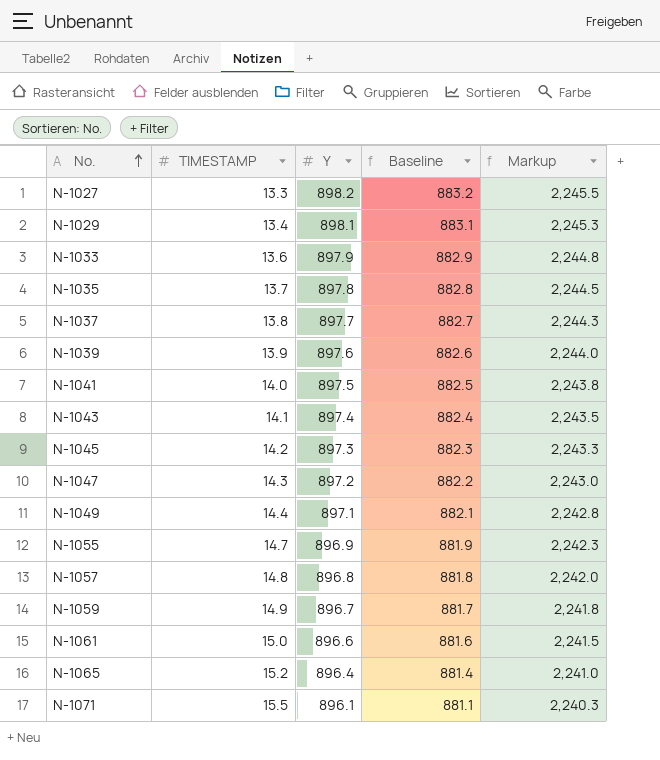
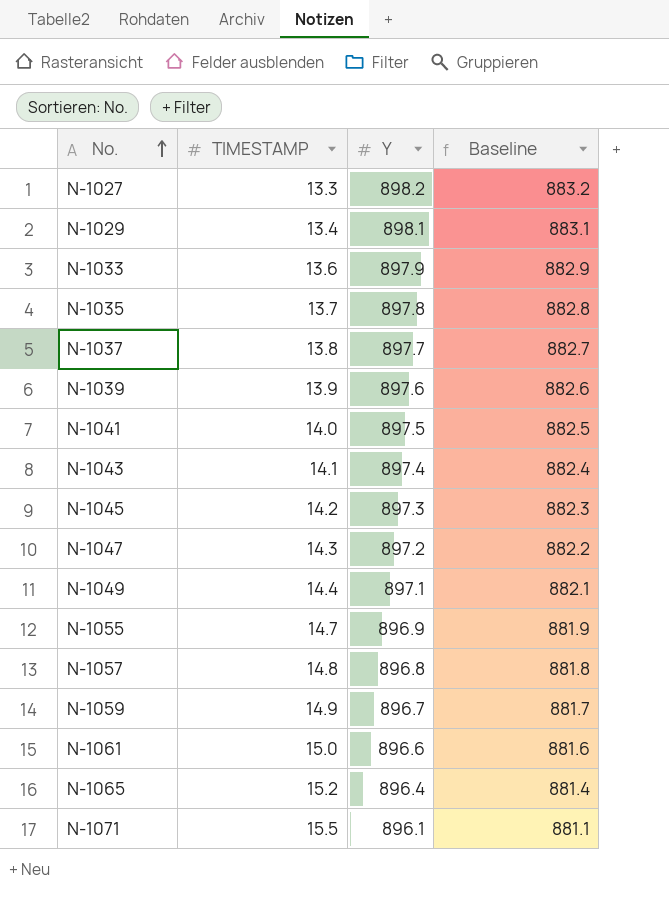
column Markup | formula: [Y] * 2.5 -> none

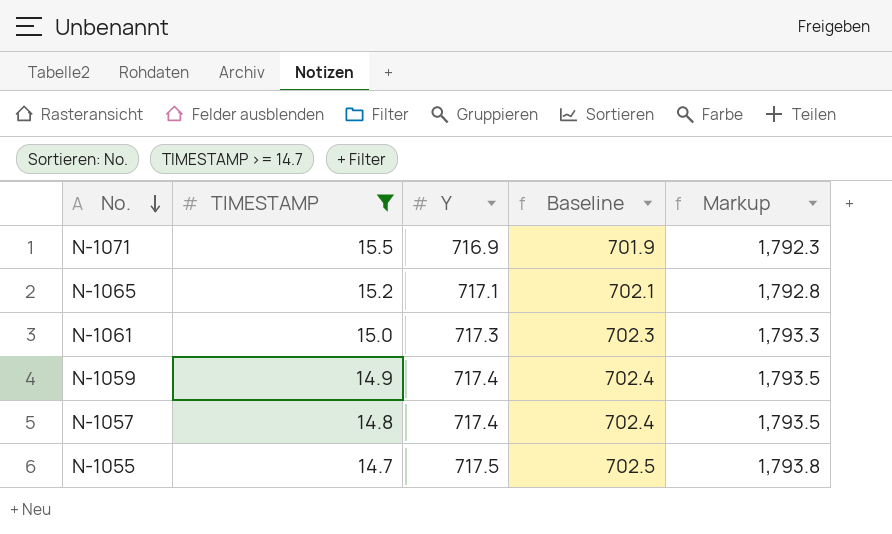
filter: none -> TIMESTAMP >= 14.7
row order: No. ascending -> No. descending
column Markup | formula: none -> [Y] * 2.5
N-1071 | Y: 896.1 -> 716.9
N-1071 | Baseline: 881.1 -> 701.9
N-1065 | Y: 896.4 -> 717.1
N-1065 | Baseline: 881.4 -> 702.1
N-1061 | Y: 896.6 -> 717.3
N-1061 | Baseline: 881.6 -> 702.3
N-1059 | Y: 896.7 -> 717.4
N-1059 | Baseline: 881.7 -> 702.4
N-1057 | Y: 896.8 -> 717.4
N-1057 | Baseline: 881.8 -> 702.4
N-1055 | Y: 896.9 -> 717.5
N-1055 | Baseline: 881.9 -> 702.5

